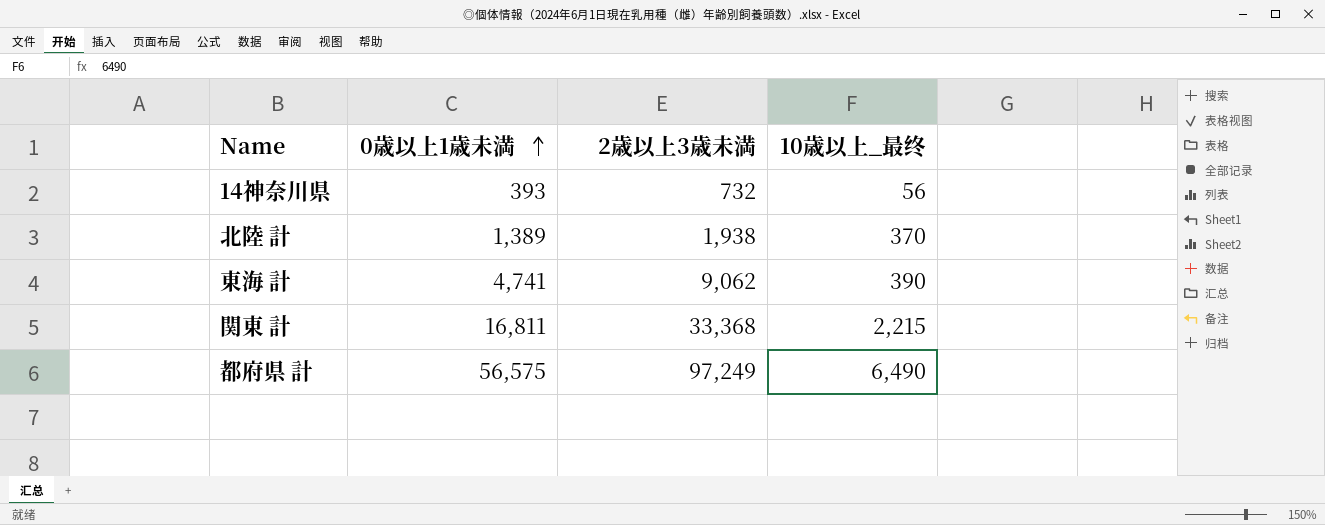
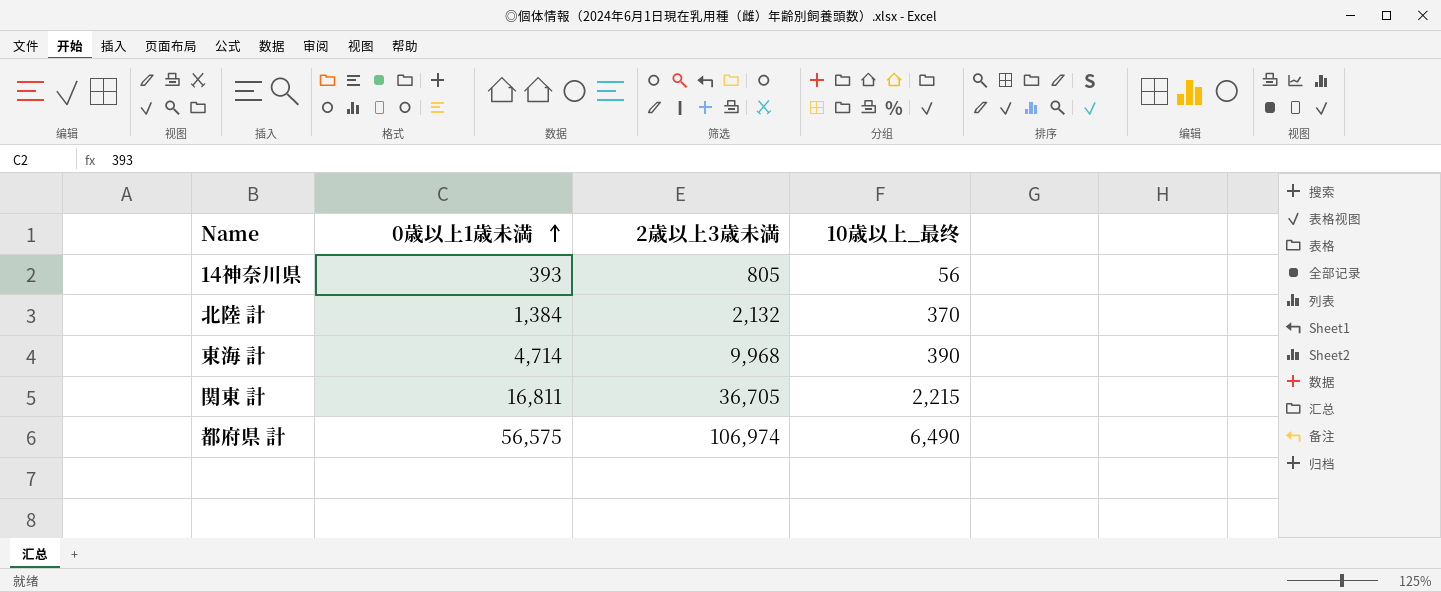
14神奈川県 | 2歳以上3歳未満: 732 -> 805
北陸 計 | 0歳以上1歳未満: 1,389 -> 1,384
北陸 計 | 2歳以上3歳未満: 1,938 -> 2,132
東海 計 | 0歳以上1歳未満: 4,741 -> 4,714
東海 計 | 2歳以上3歳未満: 9,062 -> 9,968
関東 計 | 2歳以上3歳未満: 33,368 -> 36,705
都府県 計 | 2歳以上3歳未満: 97,249 -> 106,974

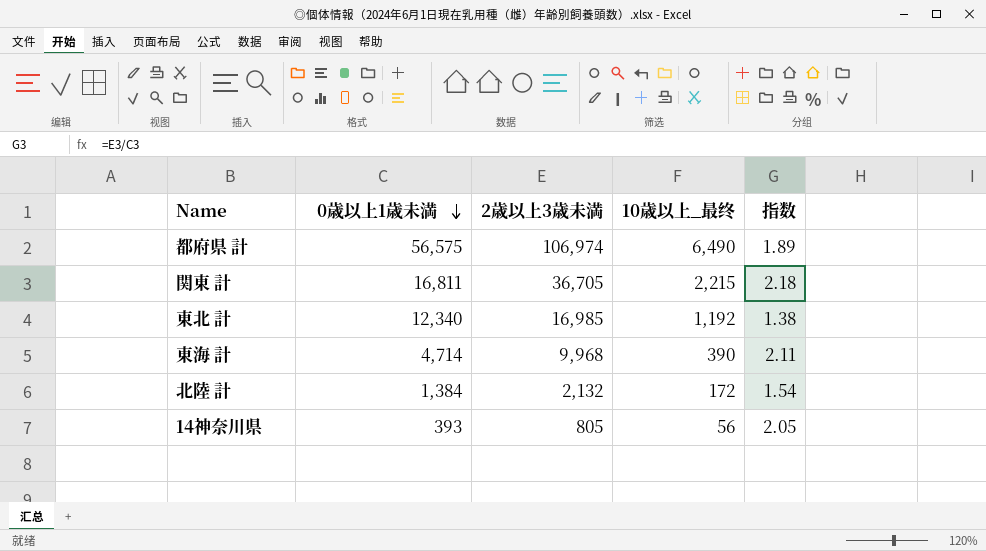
row order: 0歳以上1歳未満 ascending -> 0歳以上1歳未満 descending
column 指数 | formula: none -> [2歳以上3歳未満] / [0歳以上1歳未満]
row 東北 計: none -> 12,340 | 16,985 | 1,192 | 1.38
北陸 計 | 10歳以上_最终: 370 -> 172

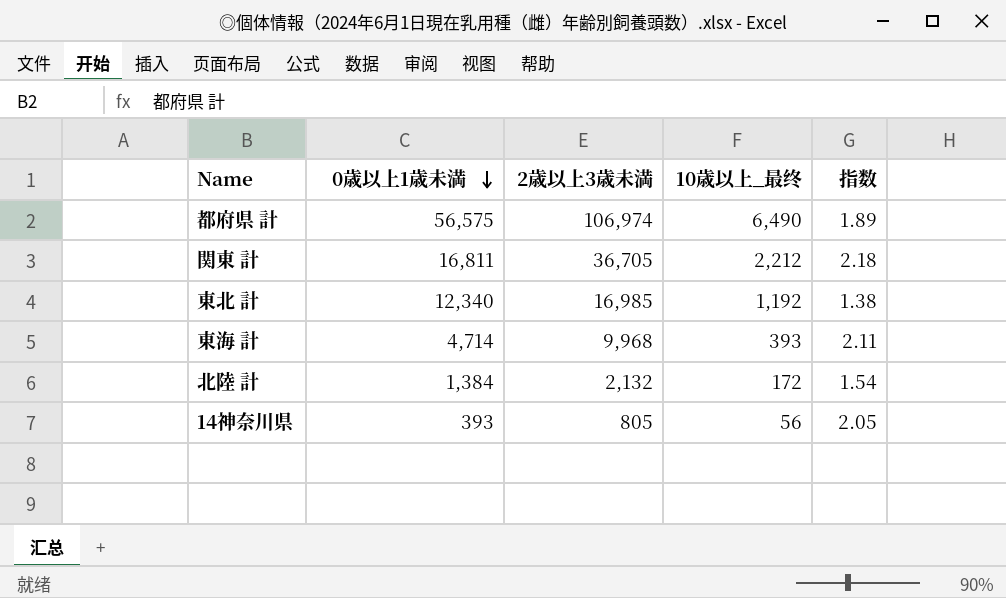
関東 計 | 10歳以上_最终: 2,215 -> 2,212
東海 計 | 10歳以上_最终: 390 -> 393

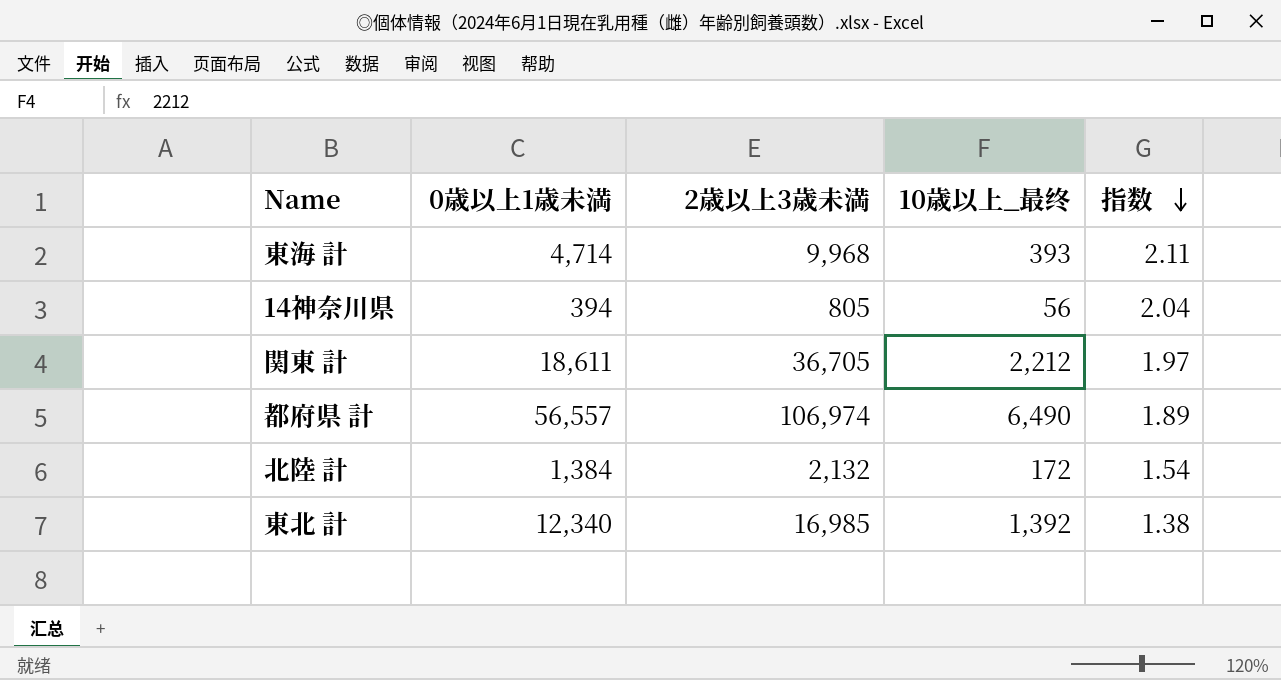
row order: 0歳以上1歳未満 descending -> 指数 descending
14神奈川県 | 0歳以上1歳未満: 393 -> 394
14神奈川県 | 指数: 2.05 -> 2.04
関東 計 | 0歳以上1歳未満: 16,811 -> 18,611
関東 計 | 指数: 2.18 -> 1.97
都府県 計 | 0歳以上1歳未満: 56,575 -> 56,557
東北 計 | 10歳以上_最终: 1,192 -> 1,392

